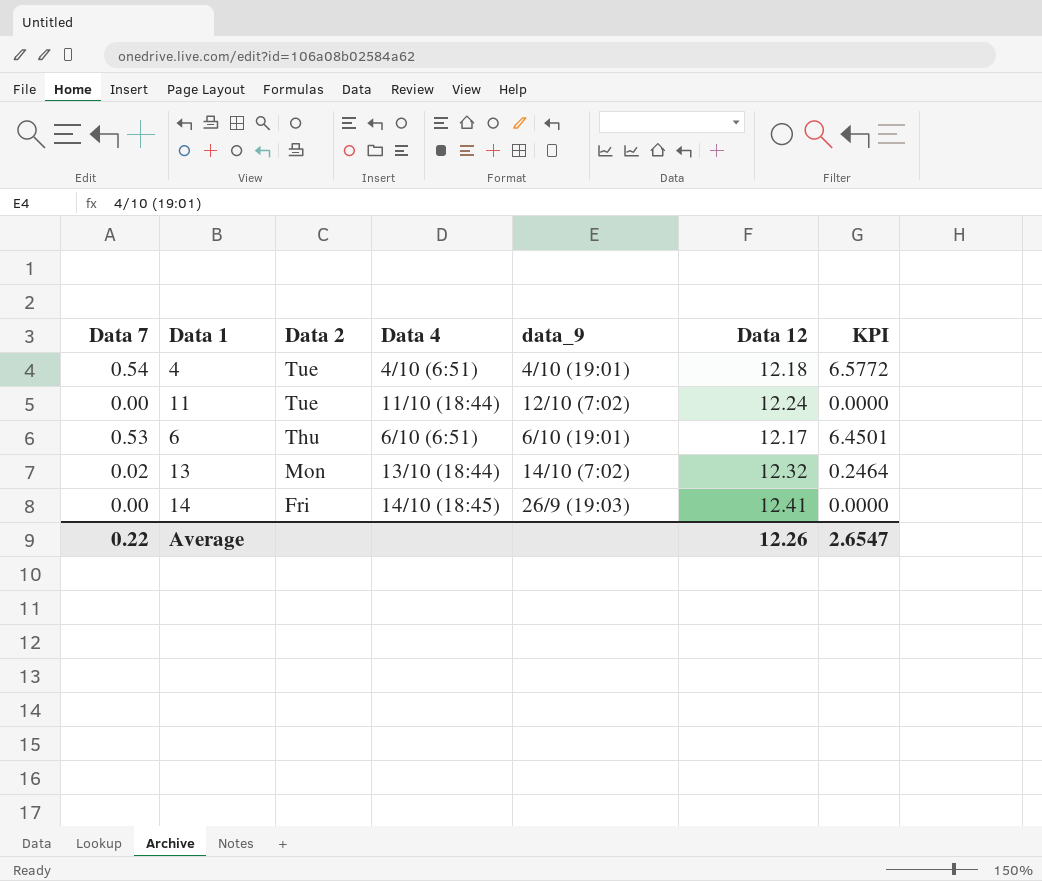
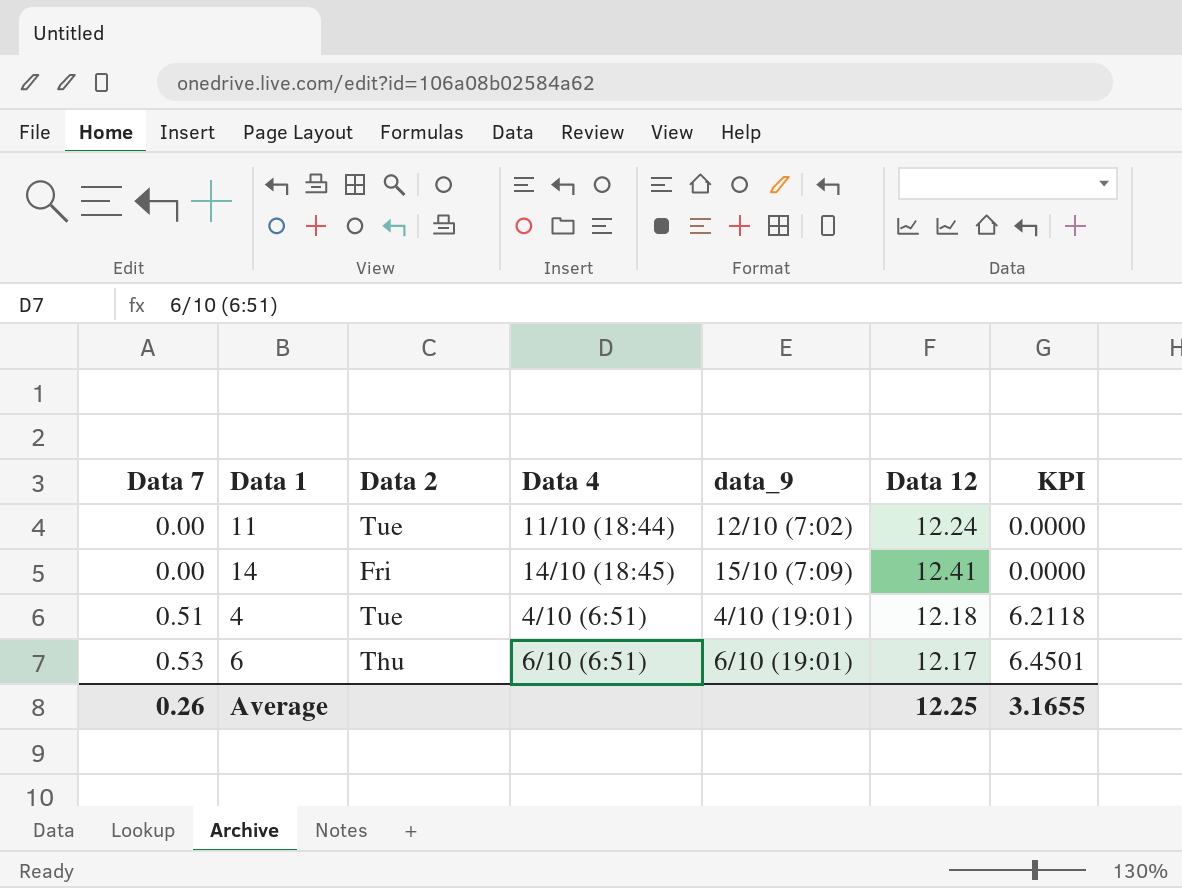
row order: Data 2 descending -> Data 7 ascending
row 13: 0.02 | Mon | 13/10 (18:44) | 14/10 (7:02) | 12.32 | 0.2464 -> none
14 | data_9: 26/9 (19:03) -> 15/10 (7:09)
4 | Data 7: 0.54 -> 0.51
4 | KPI: 6.5772 -> 6.2118
Average | Data 7: 0.22 -> 0.26
Average | Data 12: 12.26 -> 12.25
Average | KPI: 2.6547 -> 3.1655

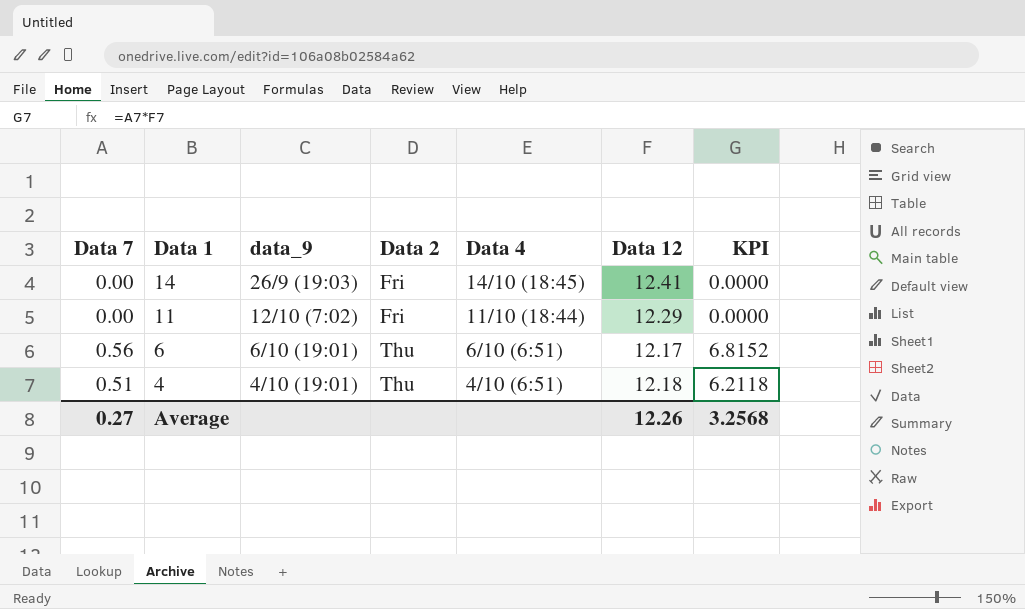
row order: Data 7 ascending -> Data 1 descending
column data_9 | position: 5 -> 3
14 | data_9: 15/10 (7:09) -> 26/9 (19:03)
11 | Data 2: Tue -> Fri
11 | Data 12: 12.24 -> 12.29
6 | Data 7: 0.53 -> 0.56
6 | KPI: 6.4501 -> 6.8152
4 | Data 2: Tue -> Thu
Average | Data 7: 0.26 -> 0.27
Average | Data 12: 12.25 -> 12.26
Average | KPI: 3.1655 -> 3.2568

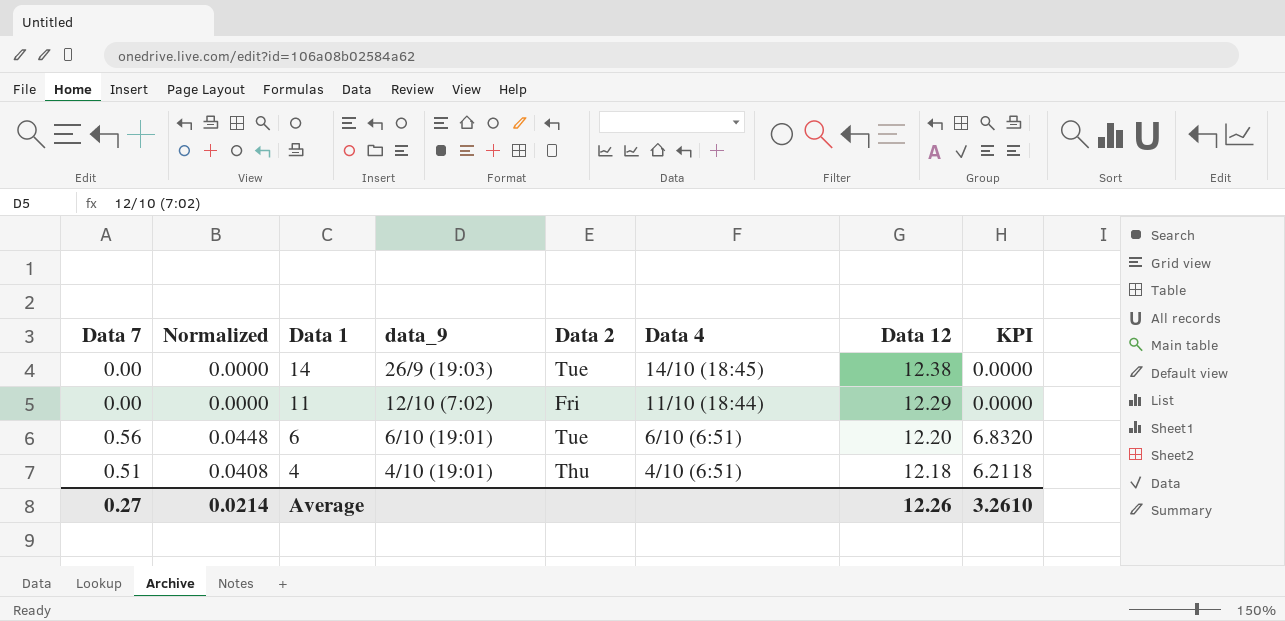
column Normalized | formula: none -> [Data 7] * 0.08
14 | Data 2: Fri -> Tue
14 | Data 12: 12.41 -> 12.38
6 | Data 2: Thu -> Tue
6 | Data 12: 12.17 -> 12.20
6 | KPI: 6.8152 -> 6.8320
Average | KPI: 3.2568 -> 3.2610

